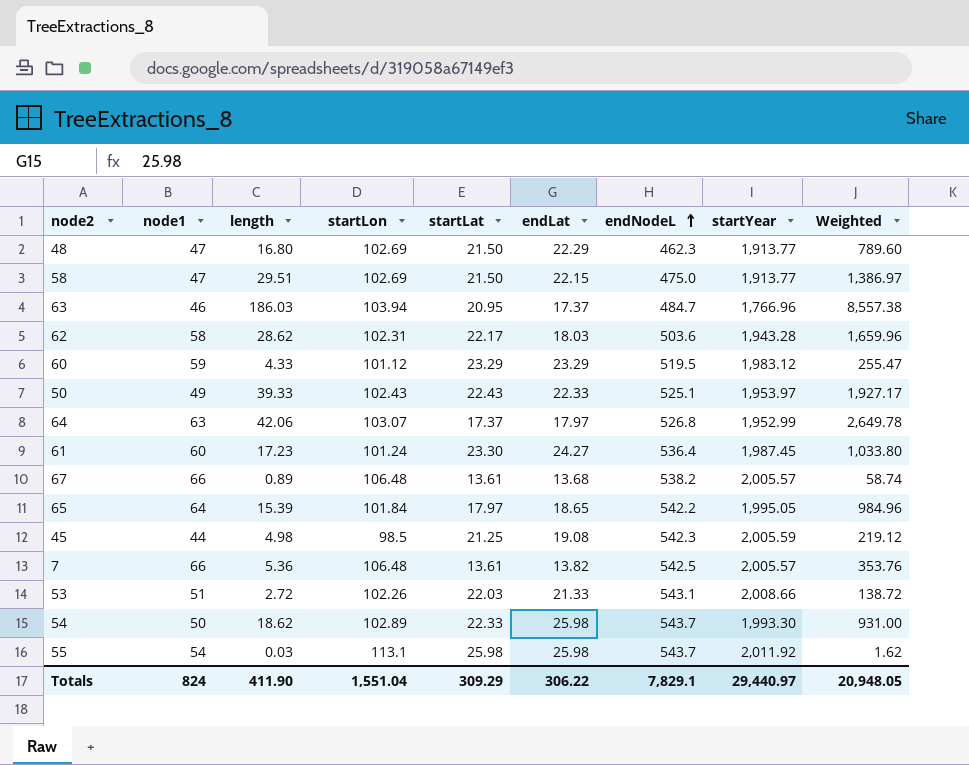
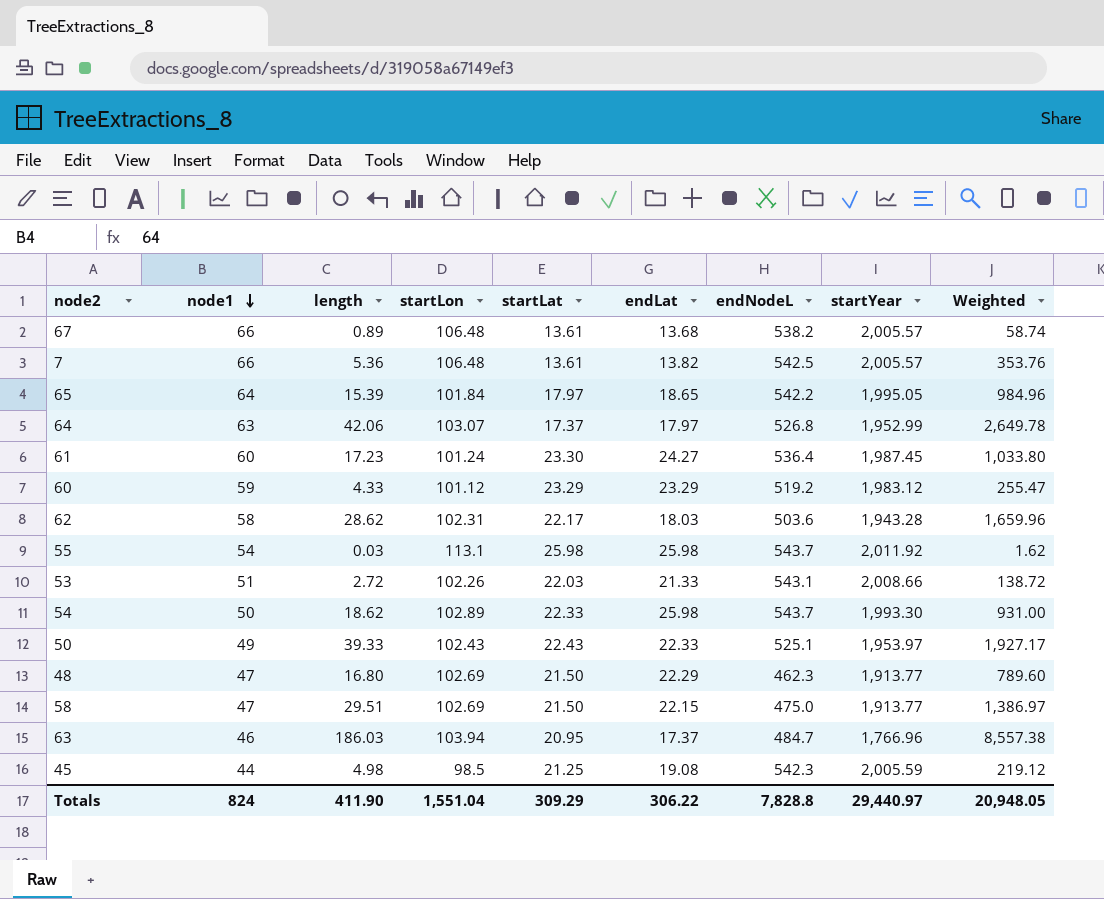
row order: endNodeL ascending -> node1 descending
60 | endNodeL: 519.5 -> 519.2
Totals | endNodeL: 7,829.1 -> 7,828.8

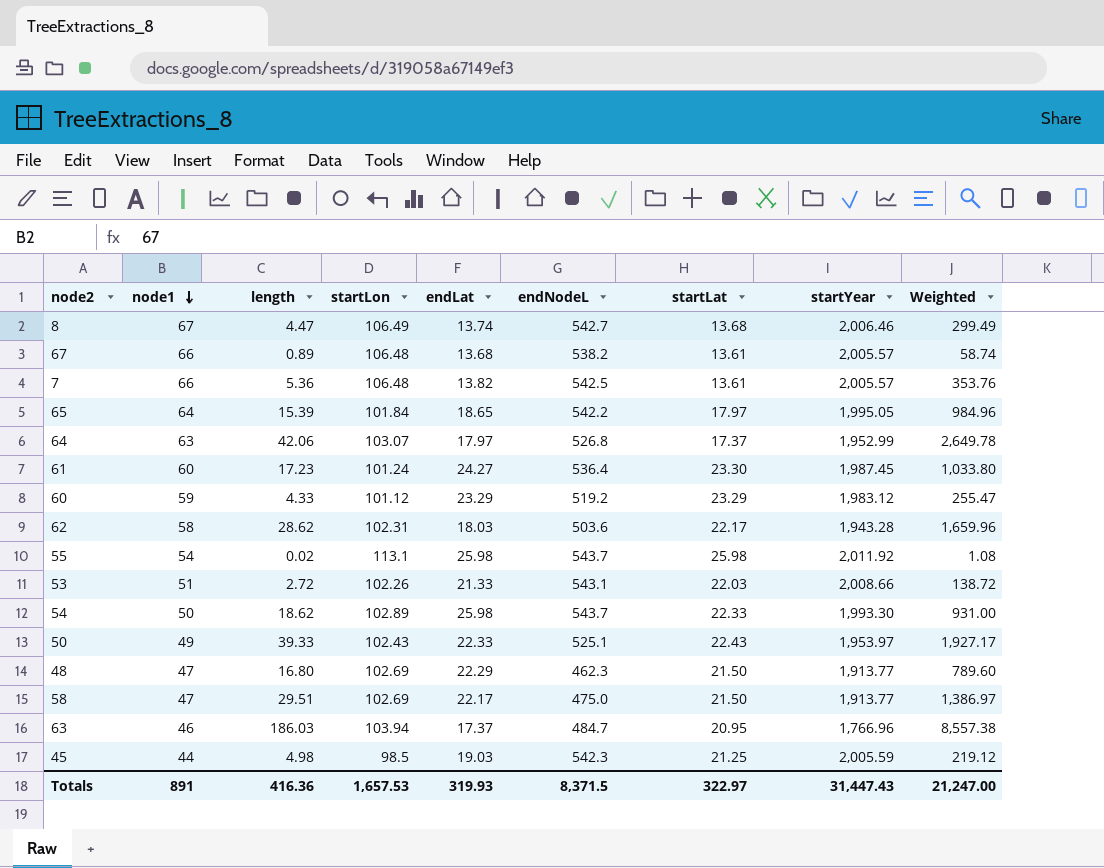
column startLat | position: 5 -> 7
row 8: none -> 67 | 4.47 | 106.49 | 13.74 | 542.7 | 13.68 | 2,006.46 | 299.49
55 | length: 0.03 -> 0.02
55 | Weighted: 1.62 -> 1.08
58 | endLat: 22.15 -> 22.17
45 | endLat: 19.08 -> 19.03
Totals | node1: 824 -> 891
Totals | length: 411.90 -> 416.36
Totals | startLon: 1,551.04 -> 1,657.53
Totals | endLat: 306.22 -> 319.93
Totals | endNodeL: 7,828.8 -> 8,371.5
Totals | startLat: 309.29 -> 322.97
Totals | startYear: 29,440.97 -> 31,447.43
Totals | Weighted: 20,948.05 -> 21,247.00

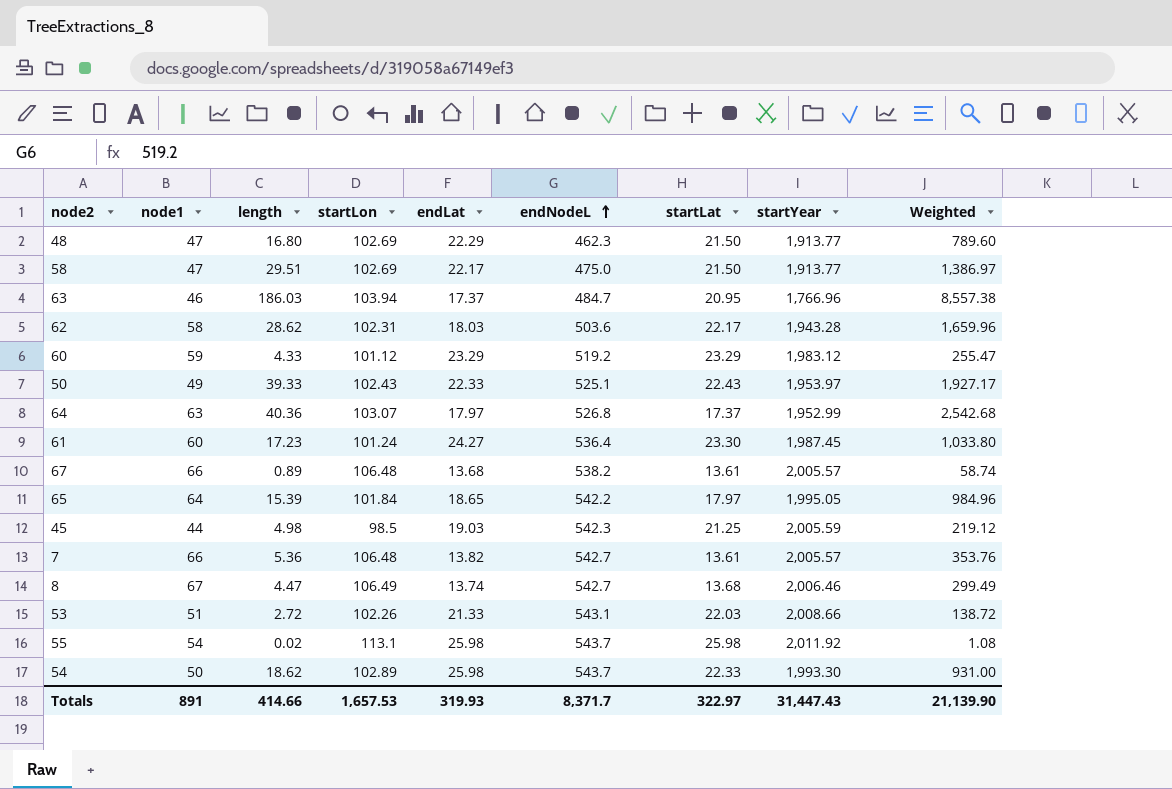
row order: node1 descending -> endNodeL ascending
64 | length: 42.06 -> 40.36
64 | Weighted: 2,649.78 -> 2,542.68
7 | endNodeL: 542.5 -> 542.7
Totals | length: 416.36 -> 414.66
Totals | endNodeL: 8,371.5 -> 8,371.7
Totals | Weighted: 21,247.00 -> 21,139.90

